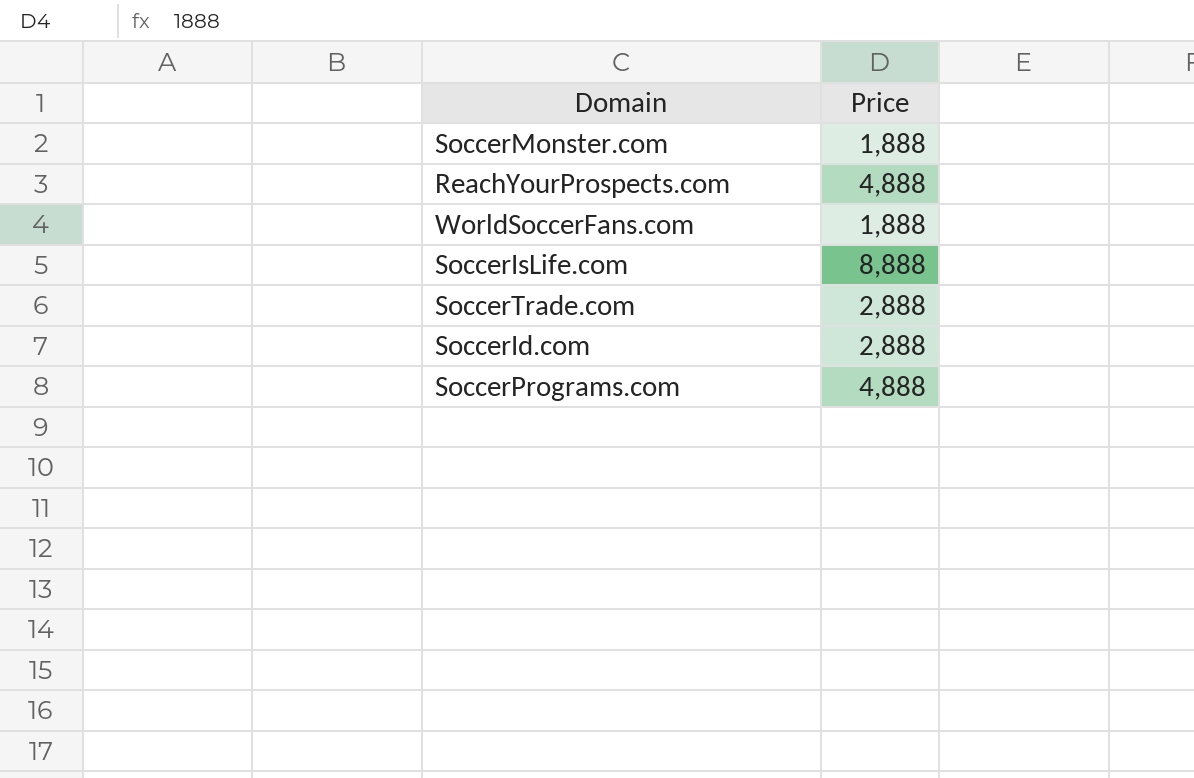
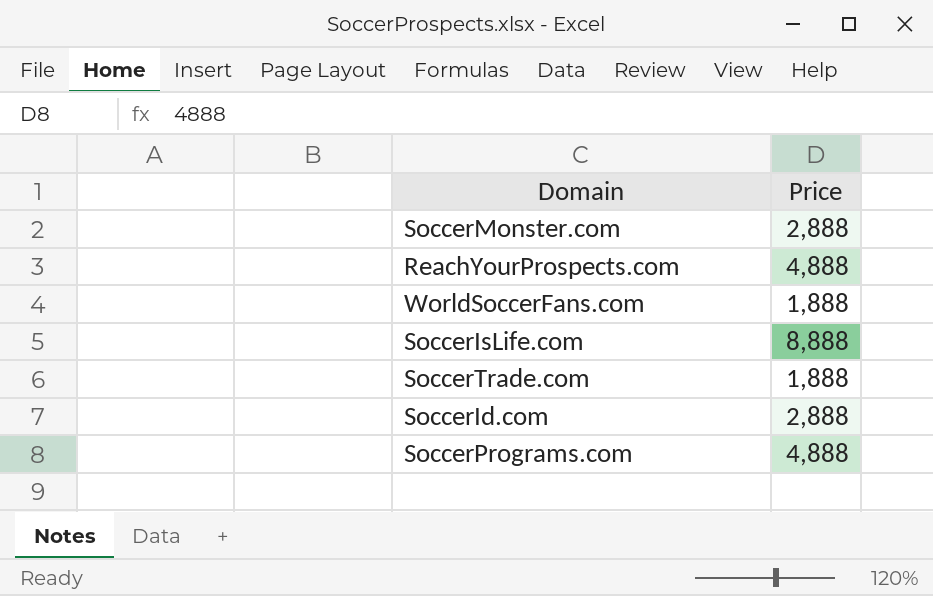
SoccerMonster.com | Price: 1,888 -> 2,888
SoccerTrade.com | Price: 2,888 -> 1,888

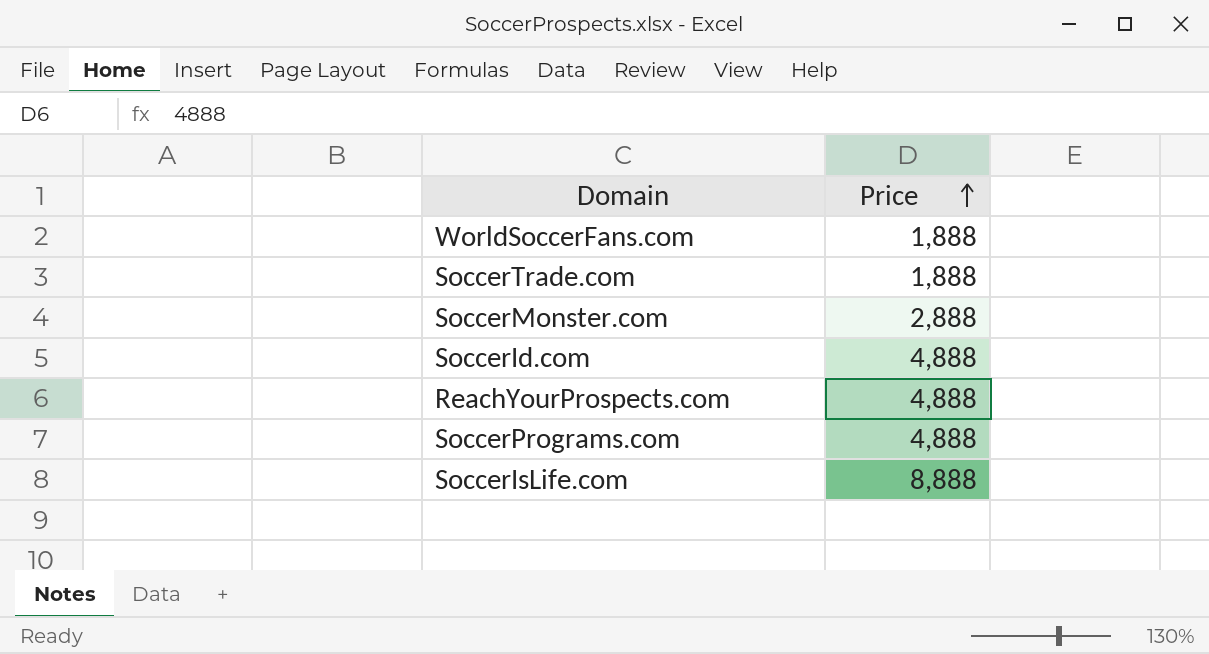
row order: none -> Price ascending
SoccerId.com | Price: 2,888 -> 4,888

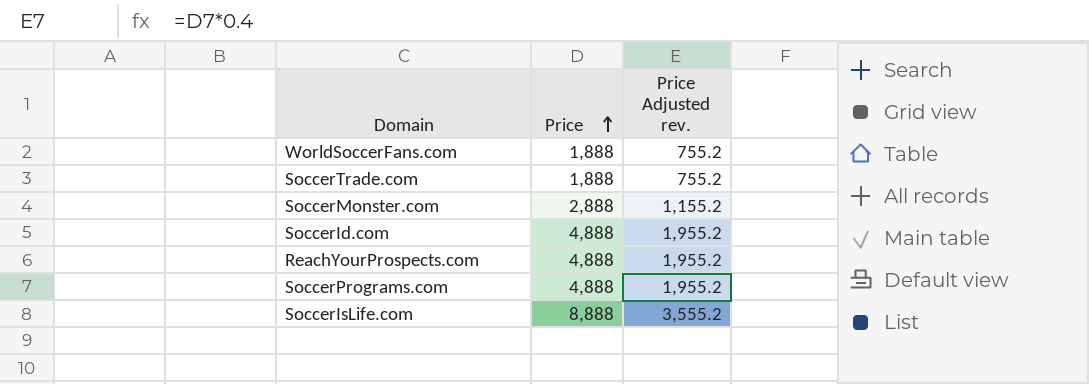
column Price Adjusted rev. | formula: none -> [Price] * 0.4

